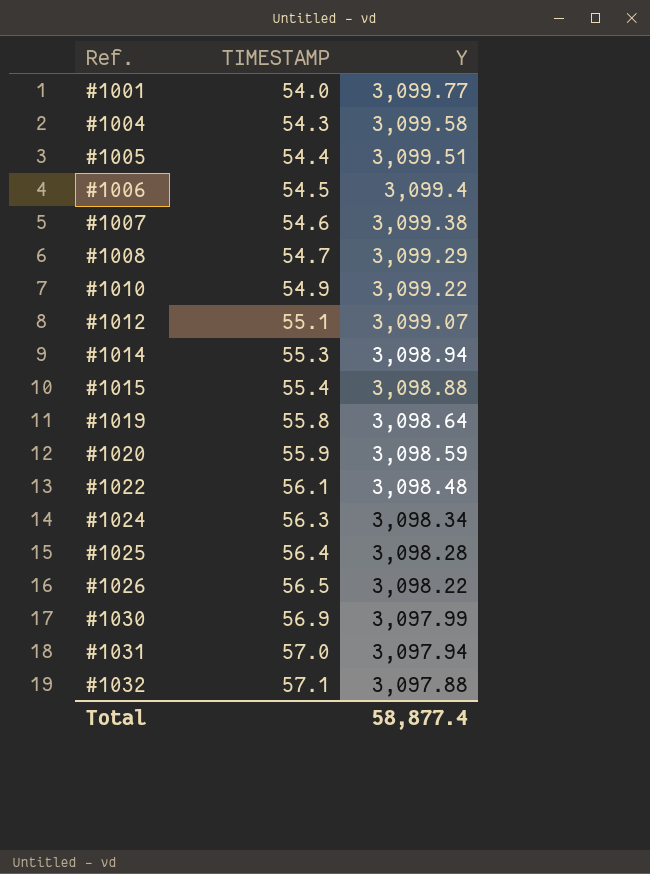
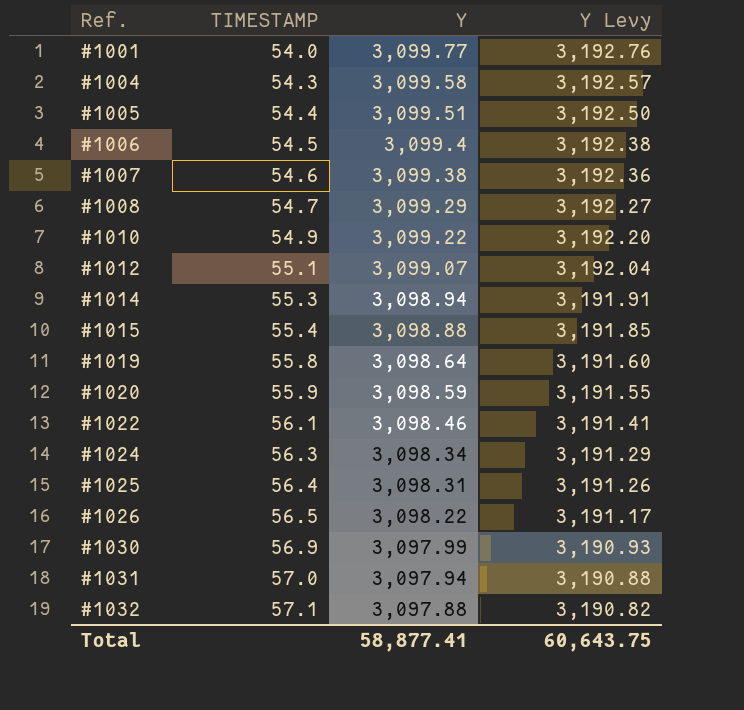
column Y Levy | formula: none -> [Y] * 1.03
#1022 | Y: 3,098.48 -> 3,098.46
#1025 | Y: 3,098.28 -> 3,098.31
Total | Y: 58,877.4 -> 58,877.41

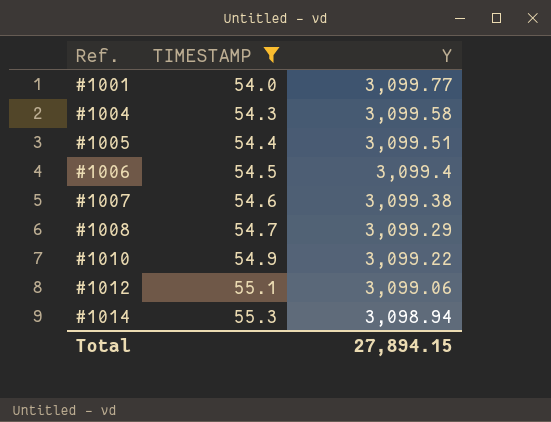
filter: none -> TIMESTAMP <= 55.3
column Y Levy | formula: [Y] * 1.03 -> none
#1012 | Y: 3,099.07 -> 3,099.06
Total | Y: 58,877.41 -> 27,894.15

